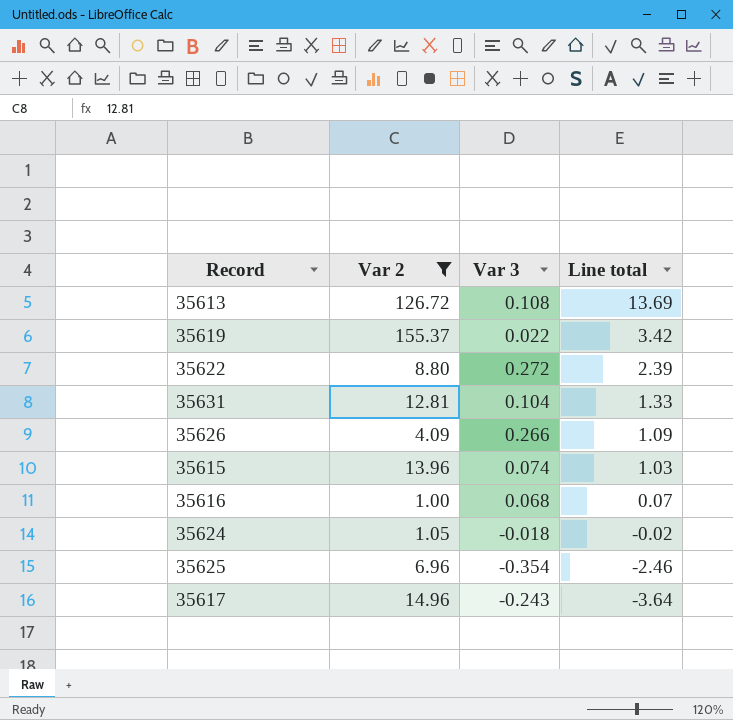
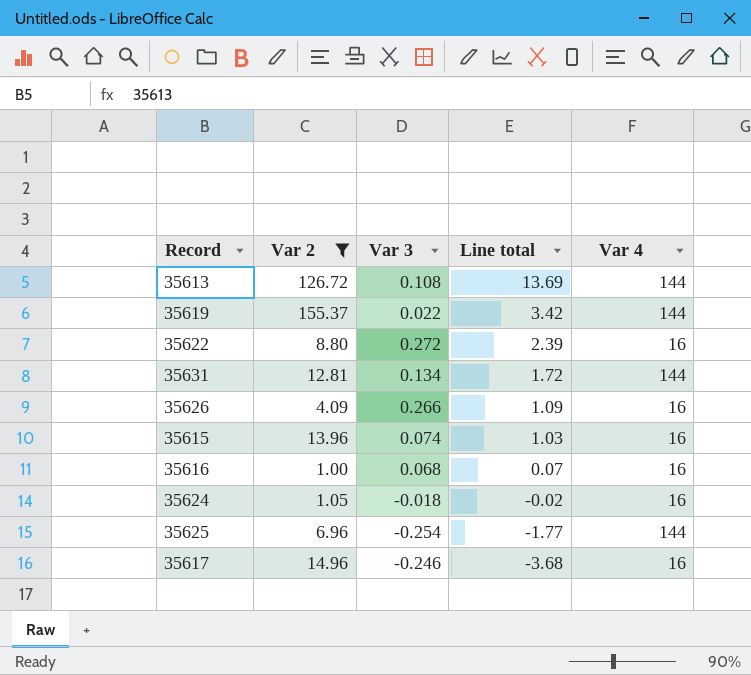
column Var 4 | position: none -> 5
35631 | Var 3: 0.104 -> 0.134
35631 | Line total: 1.33 -> 1.72
35625 | Var 3: -0.354 -> -0.254
35625 | Line total: -2.46 -> -1.77
35617 | Var 3: -0.243 -> -0.246
35617 | Line total: -3.64 -> -3.68

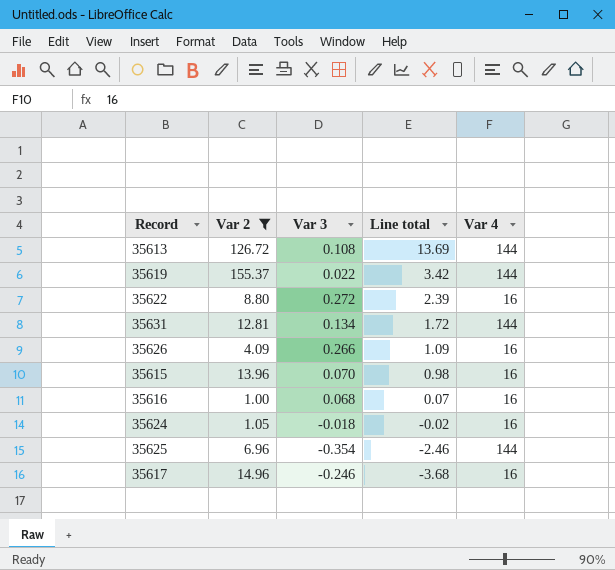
35615 | Var 3: 0.074 -> 0.070
35615 | Line total: 1.03 -> 0.98
35625 | Var 3: -0.254 -> -0.354
35625 | Line total: -1.77 -> -2.46

